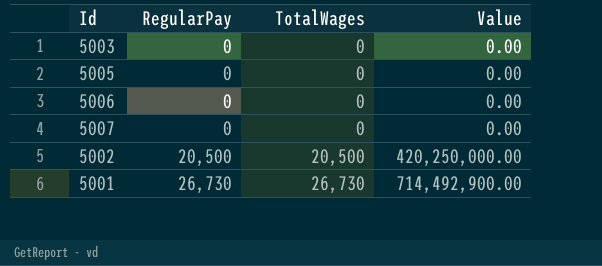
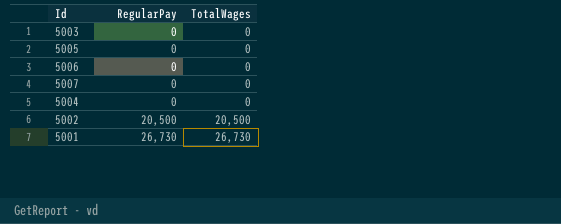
column Value | formula: [RegularPay] * [TotalWages] -> none
row 5004: none -> 0 | 0

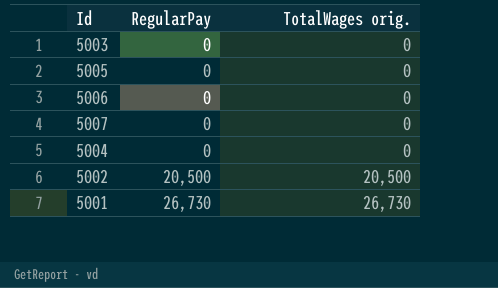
column name: TotalWages -> TotalWages orig.

